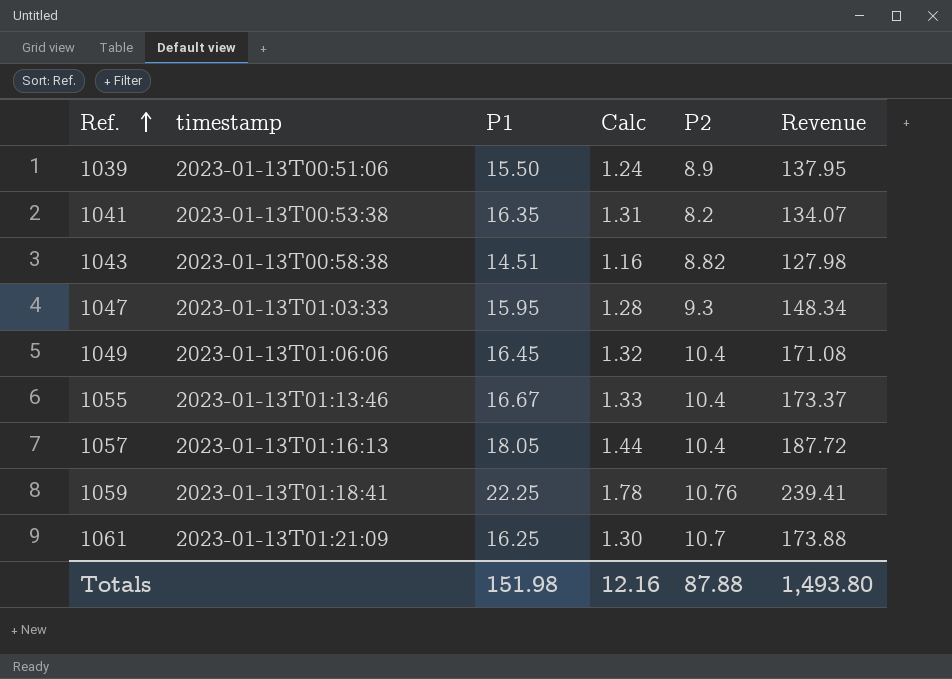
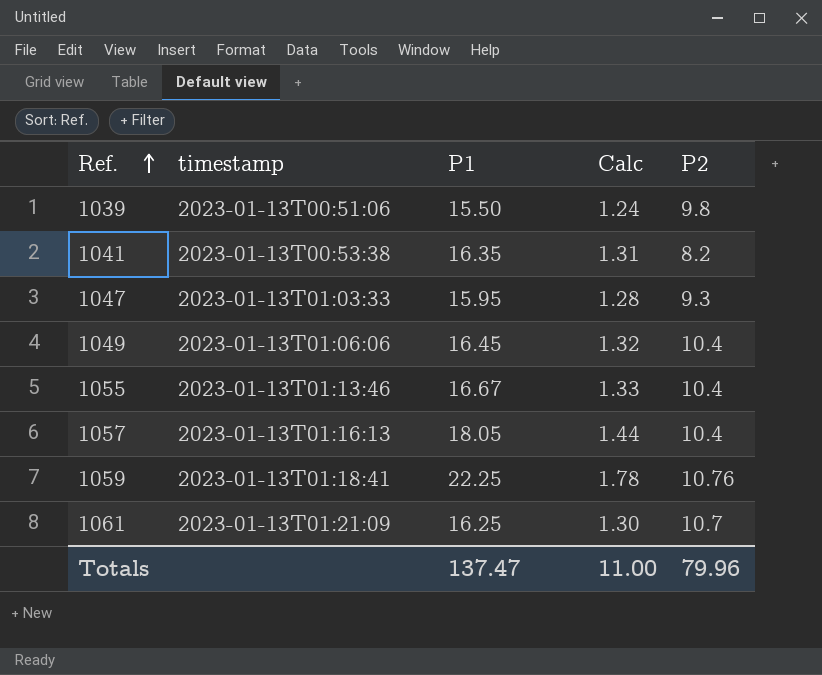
column Revenue | formula: [P1] * [P2] -> none
row 1043: 2023-01-13T00:58:38 | 14.51 | 1.16 | 8.82 | 127.98 -> none
1039 | P2: 8.9 -> 9.8
Totals | P1: 151.98 -> 137.47
Totals | Calc: 12.16 -> 11.00
Totals | P2: 87.88 -> 79.96

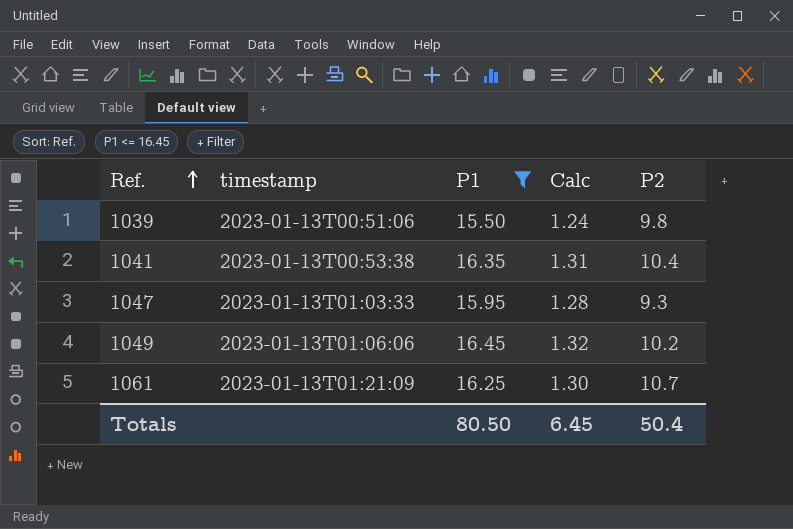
filter: none -> P1 <= 16.45
1041 | P2: 8.2 -> 10.4
1049 | P2: 10.4 -> 10.2
Totals | P1: 137.47 -> 80.50
Totals | Calc: 11.00 -> 6.45
Totals | P2: 79.96 -> 50.4

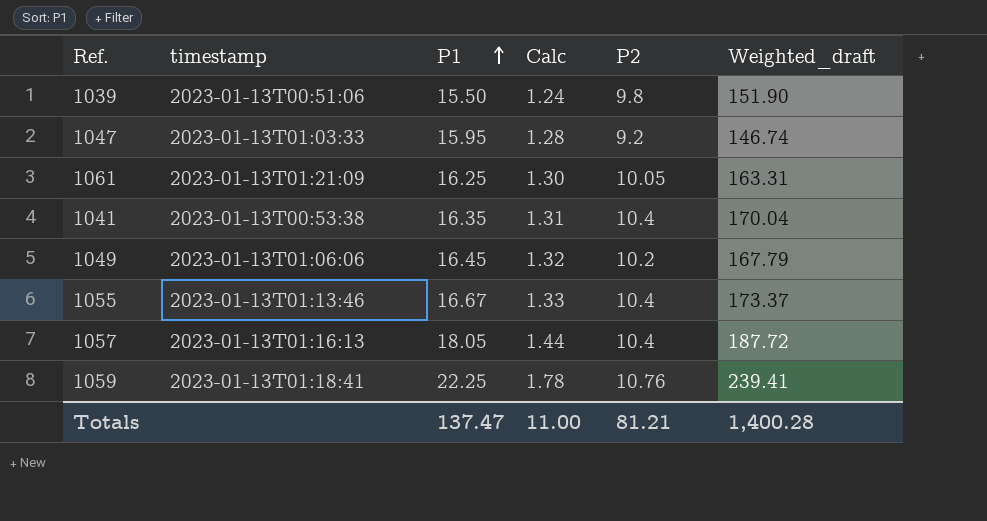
filter: P1 <= 16.45 -> none
row order: Ref. ascending -> P1 ascending
column Weighted_draft | formula: none -> [P1] * [P2]
1047 | P2: 9.3 -> 9.2
1061 | P2: 10.7 -> 10.05
Totals | P1: 80.50 -> 137.47
Totals | Calc: 6.45 -> 11.00
Totals | P2: 50.4 -> 81.21

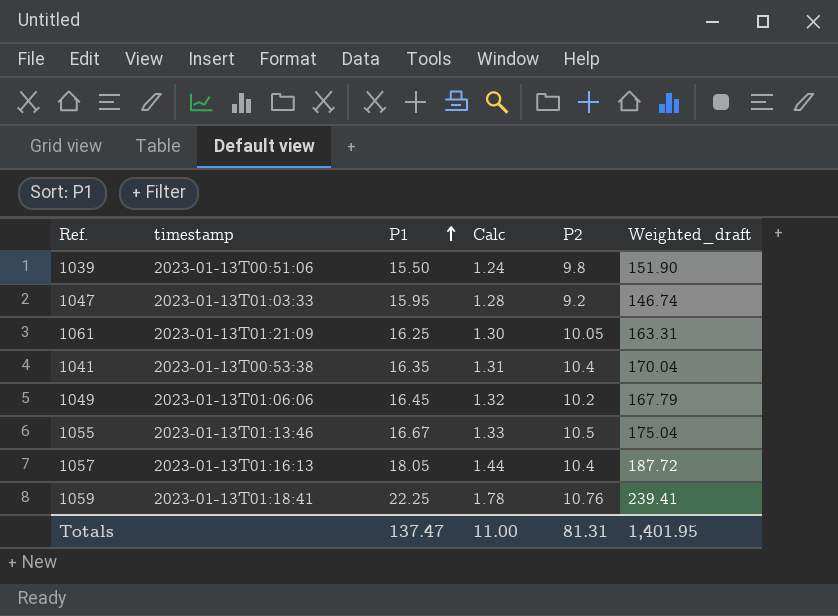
1055 | P2: 10.4 -> 10.5
1055 | Weighted_draft: 173.37 -> 175.04
Totals | P2: 81.21 -> 81.31
Totals | Weighted_draft: 1,400.28 -> 1,401.95

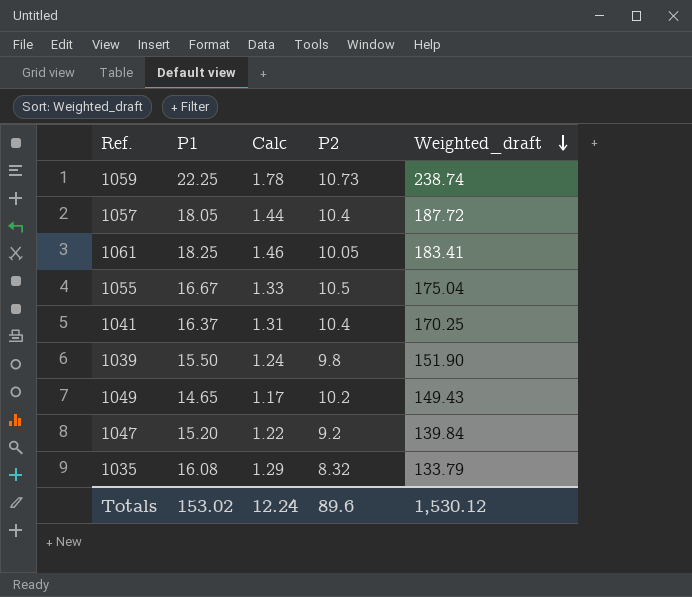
row order: P1 ascending -> Weighted_draft descending
column timestamp | position: 2 -> none
1059 | P2: 10.76 -> 10.73
1059 | Weighted_draft: 239.41 -> 238.74
1061 | P1: 16.25 -> 18.25
1061 | Calc: 1.30 -> 1.46
1061 | Weighted_draft: 163.31 -> 183.41
1041 | P1: 16.35 -> 16.37
1041 | Weighted_draft: 170.04 -> 170.25
1049 | P1: 16.45 -> 14.65
1049 | Calc: 1.32 -> 1.17
1049 | Weighted_draft: 167.79 -> 149.43
1047 | P1: 15.95 -> 15.20
1047 | Calc: 1.28 -> 1.22
1047 | Weighted_draft: 146.74 -> 139.84
row 1035: none -> 16.08 | 1.29 | 8.32 | 133.79
Totals | P1: 137.47 -> 153.02
Totals | Calc: 11.00 -> 12.24
Totals | P2: 81.31 -> 89.6
Totals | Weighted_draft: 1,401.95 -> 1,530.12

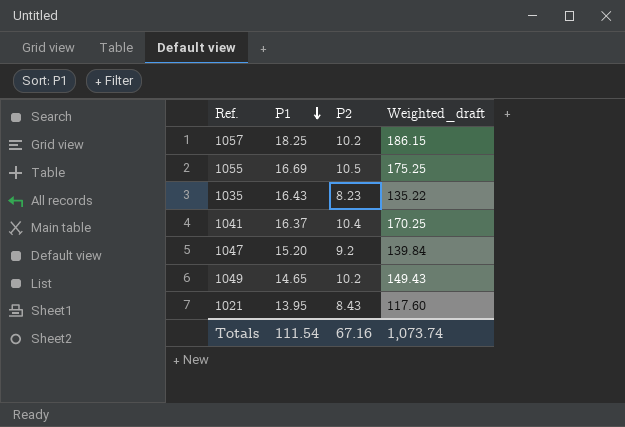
row order: Weighted_draft descending -> P1 descending
column Calc | formula: [P1] * 0.08 -> none
row 1059: 22.25 | 1.78 | 10.73 | 238.74 -> none
row 1061: 18.25 | 1.46 | 10.05 | 183.41 -> none
row 1039: 15.50 | 1.24 | 9.8 | 151.90 -> none
1057 | P1: 18.05 -> 18.25
1057 | P2: 10.4 -> 10.2
1057 | Weighted_draft: 187.72 -> 186.15
1055 | P1: 16.67 -> 16.69
1055 | Weighted_draft: 175.04 -> 175.25
1035 | P1: 16.08 -> 16.43
1035 | P2: 8.32 -> 8.23
1035 | Weighted_draft: 133.79 -> 135.22
row 1021: none -> 13.95 | 8.43 | 117.60
Totals | P1: 153.02 -> 111.54
Totals | P2: 89.6 -> 67.16
Totals | Weighted_draft: 1,530.12 -> 1,073.74

